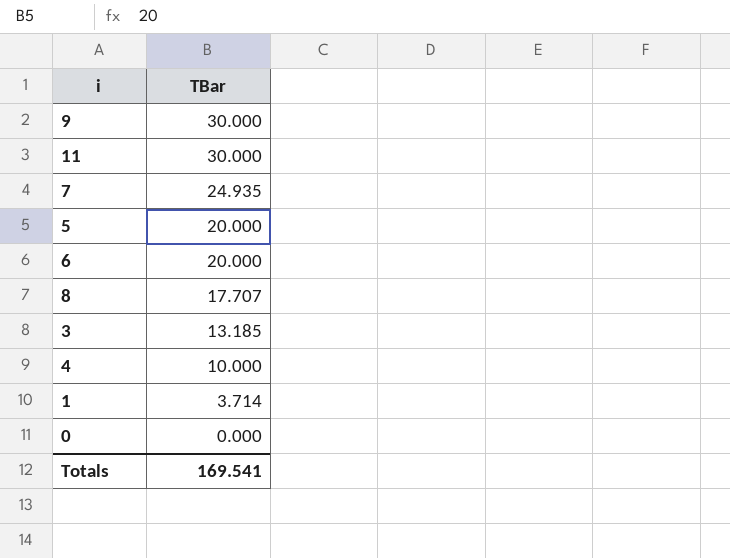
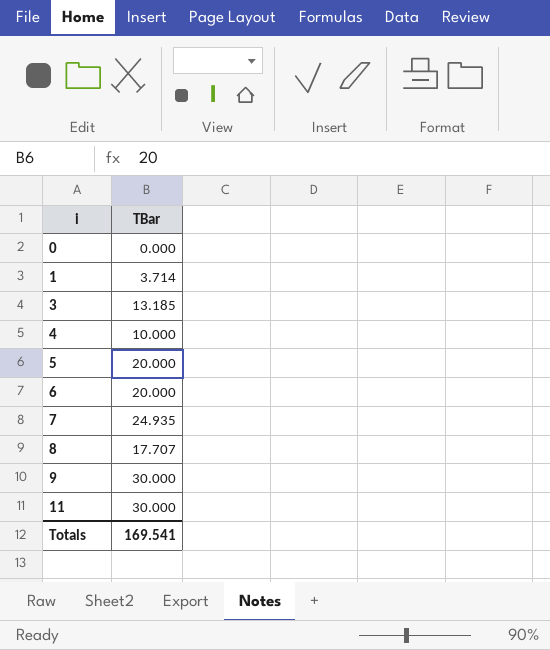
row order: TBar descending -> i ascending

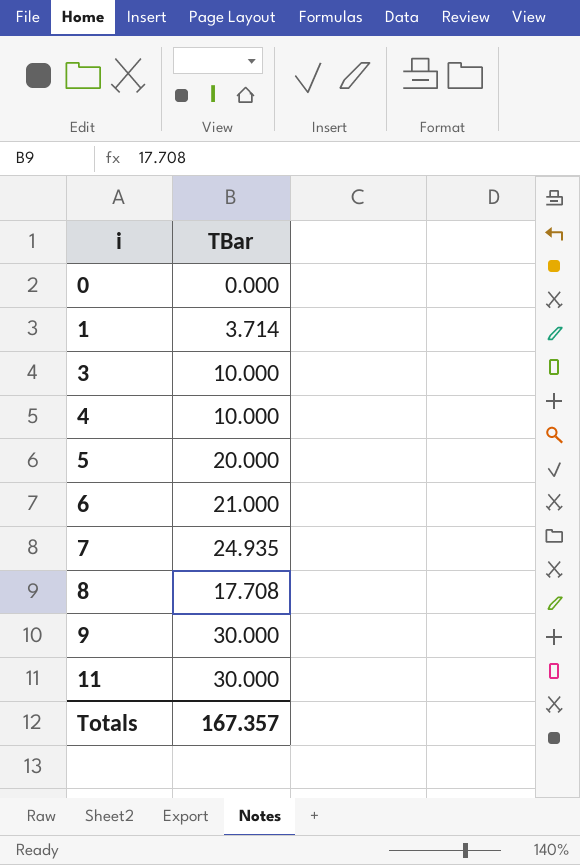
3 | TBar: 13.185 -> 10.000
6 | TBar: 20.000 -> 21.000
8 | TBar: 17.707 -> 17.708
Totals | TBar: 169.541 -> 167.357

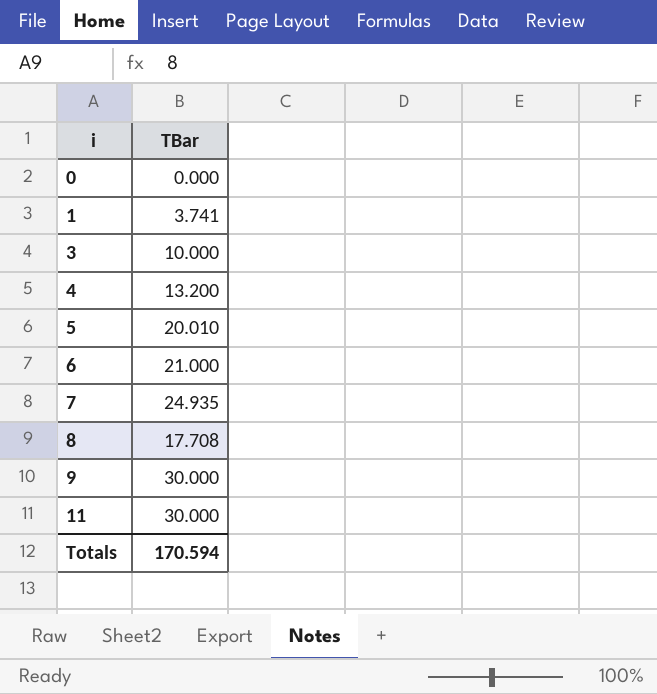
1 | TBar: 3.714 -> 3.741
4 | TBar: 10.000 -> 13.200
5 | TBar: 20.000 -> 20.010
Totals | TBar: 167.357 -> 170.594

